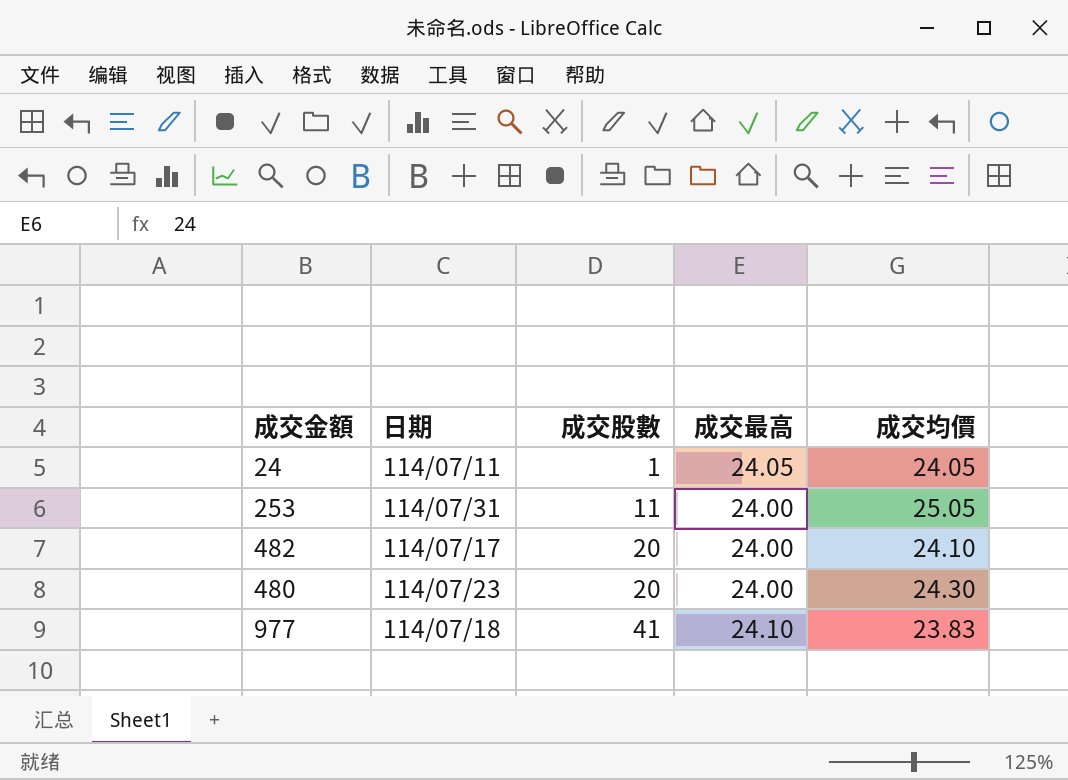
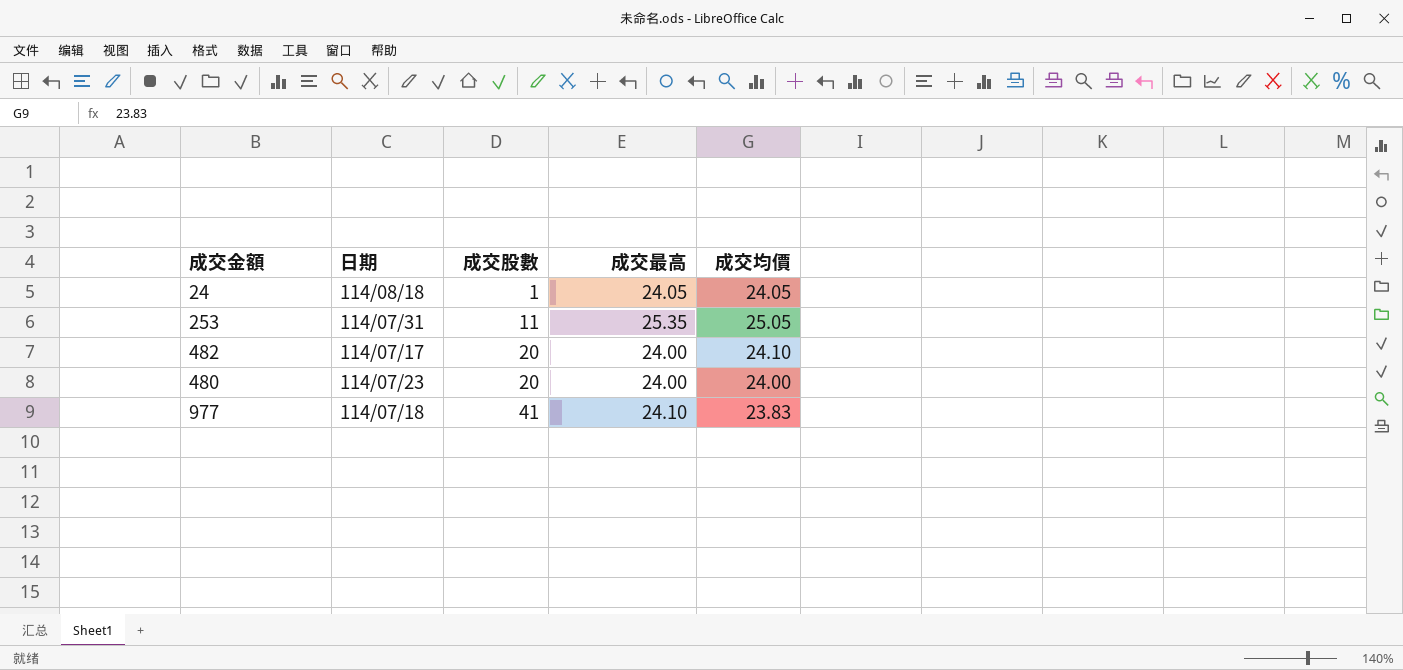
24 | 日期: 114/07/11 -> 114/08/18
253 | 成交最高: 24.00 -> 25.35
480 | 成交均價: 24.30 -> 24.00

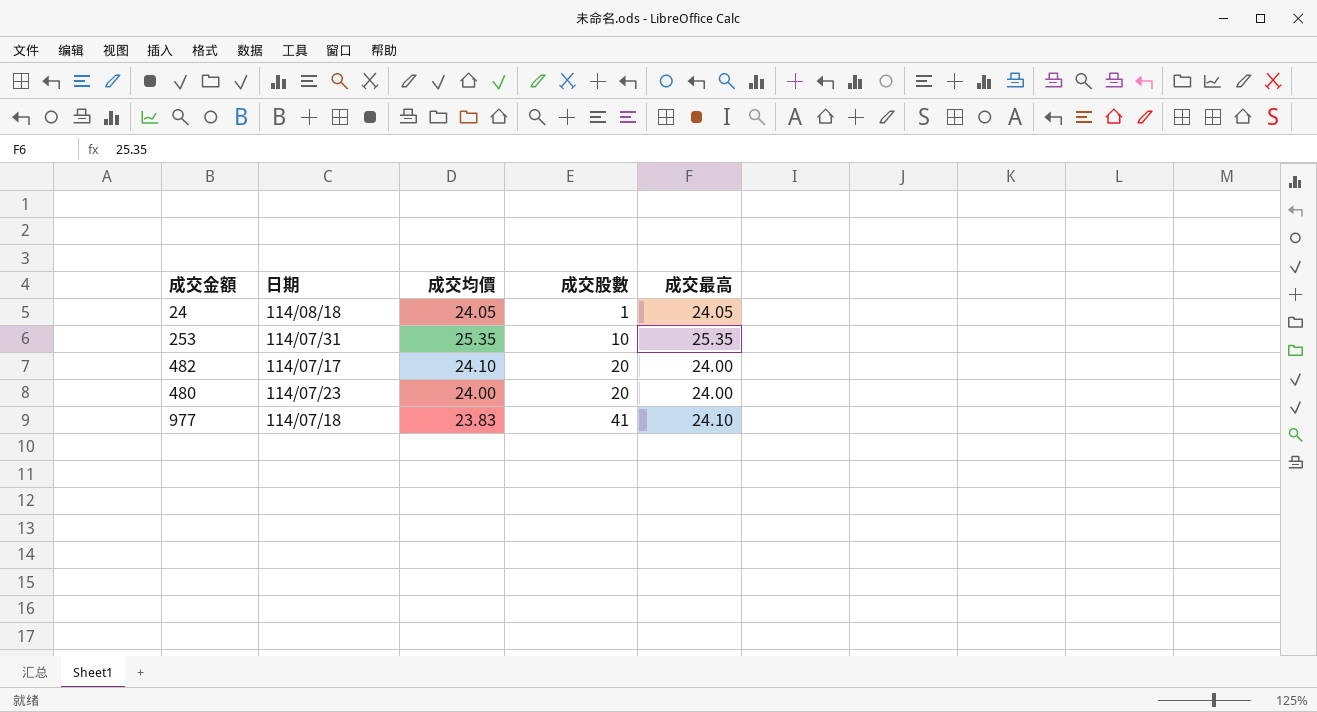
column 成交均價 | position: 5 -> 3
253 | 成交均價: 25.05 -> 25.35
253 | 成交股數: 11 -> 10

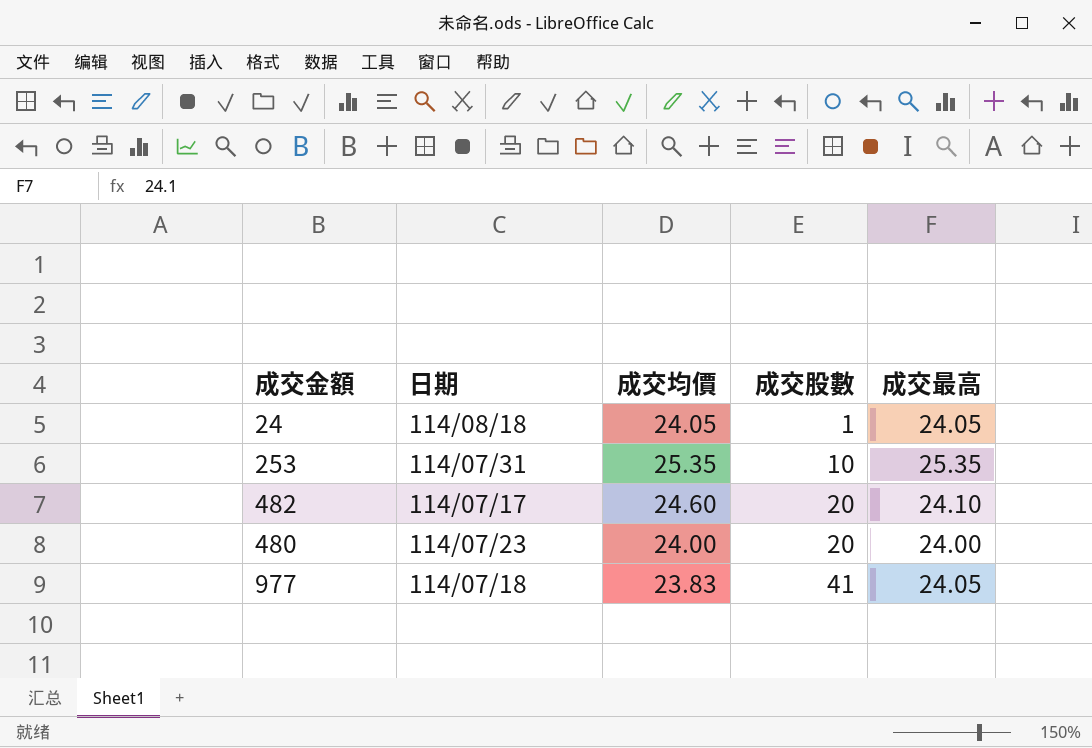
482 | 成交均價: 24.10 -> 24.60
482 | 成交最高: 24.00 -> 24.10
977 | 成交最高: 24.10 -> 24.05

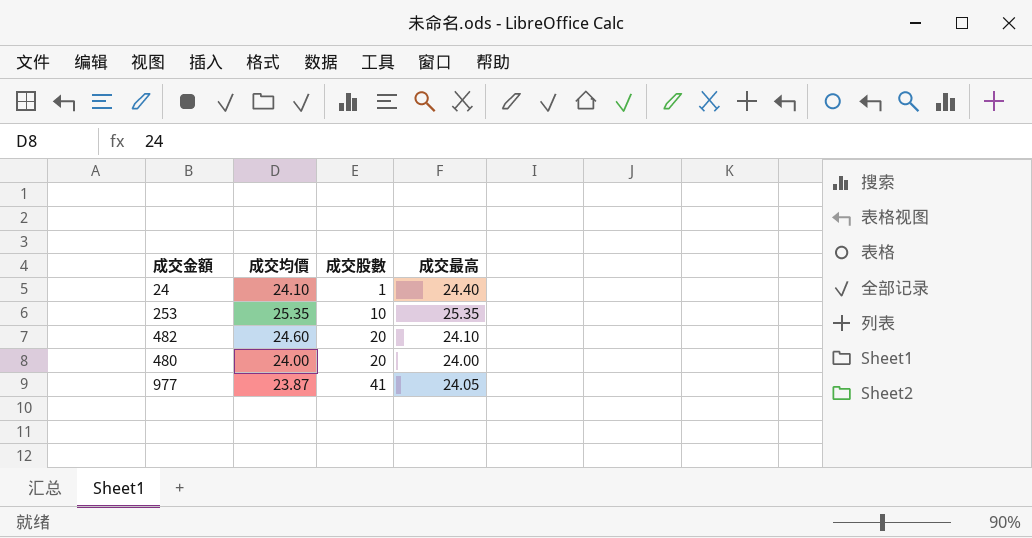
column 日期 | position: 2 -> none
24 | 成交均價: 24.05 -> 24.10
24 | 成交最高: 24.05 -> 24.40
977 | 成交均價: 23.83 -> 23.87

